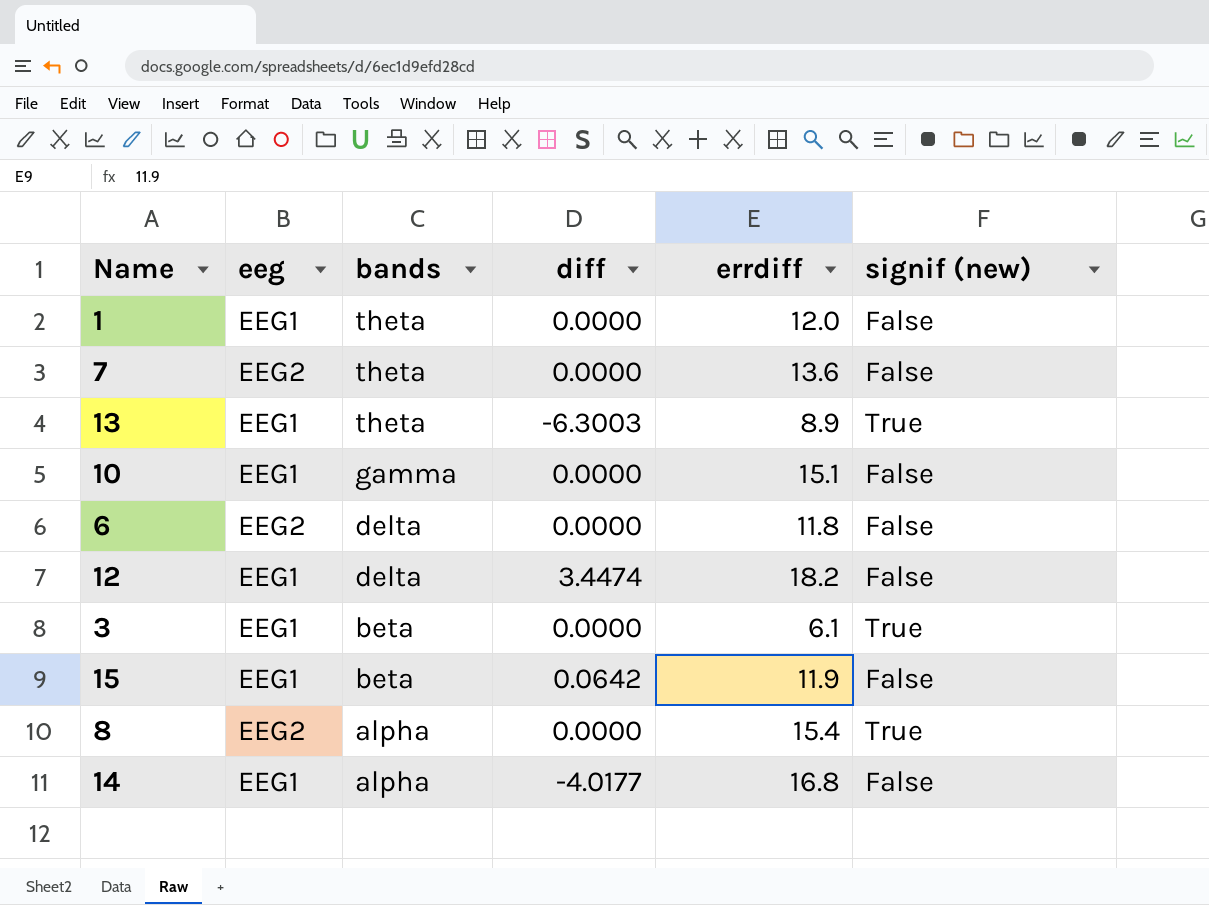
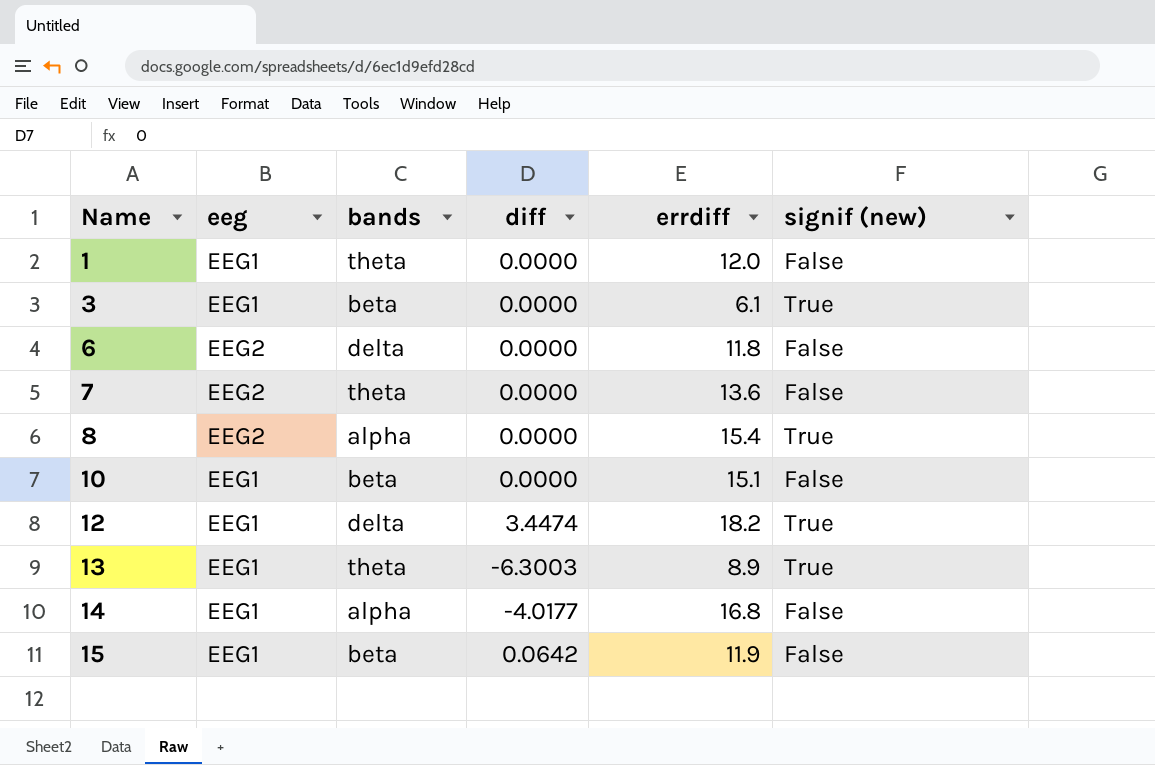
row order: bands descending -> Name ascending
10 | bands: gamma -> beta
12 | signif (new): False -> True

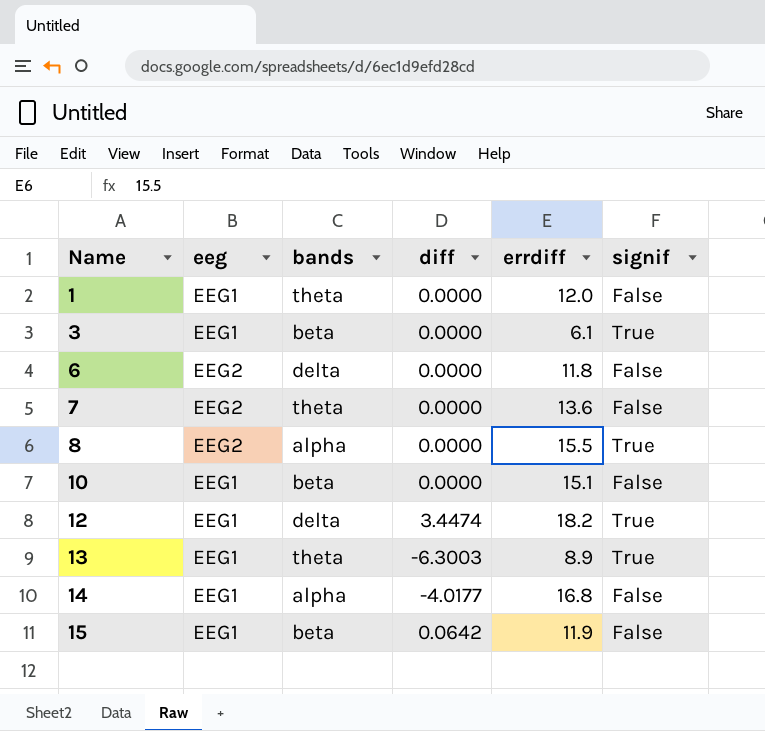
column name: signif (new) -> signif
8 | errdiff: 15.4 -> 15.5

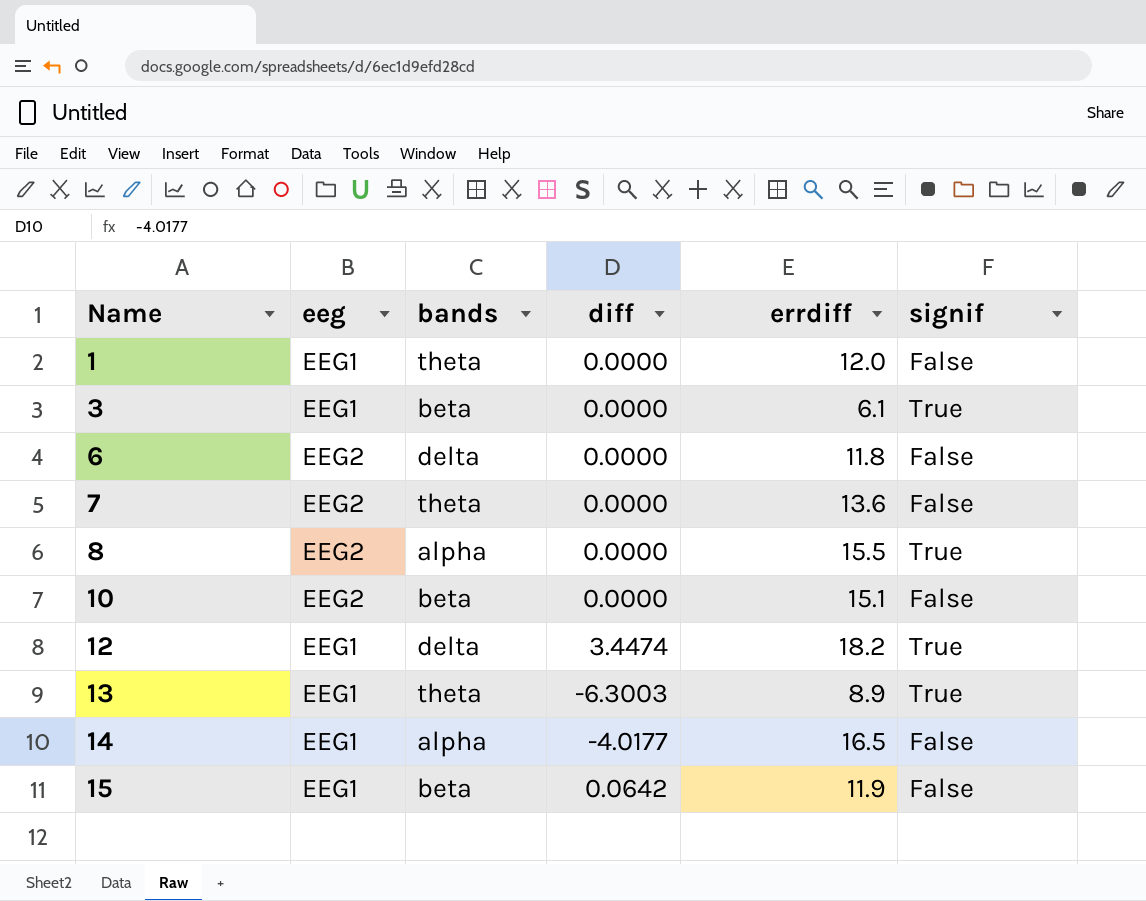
10 | eeg: EEG1 -> EEG2
14 | errdiff: 16.8 -> 16.5

